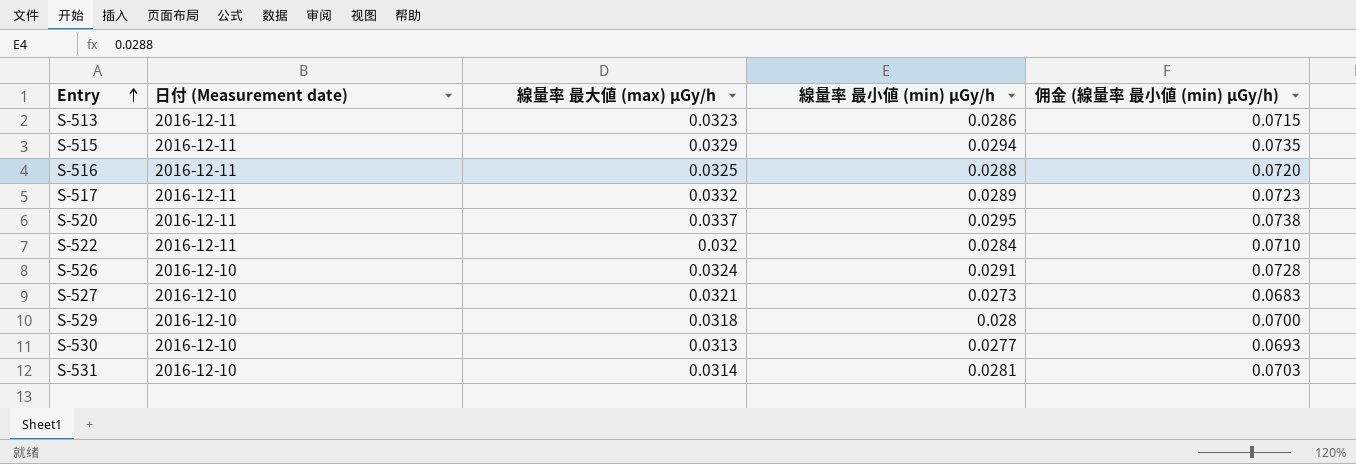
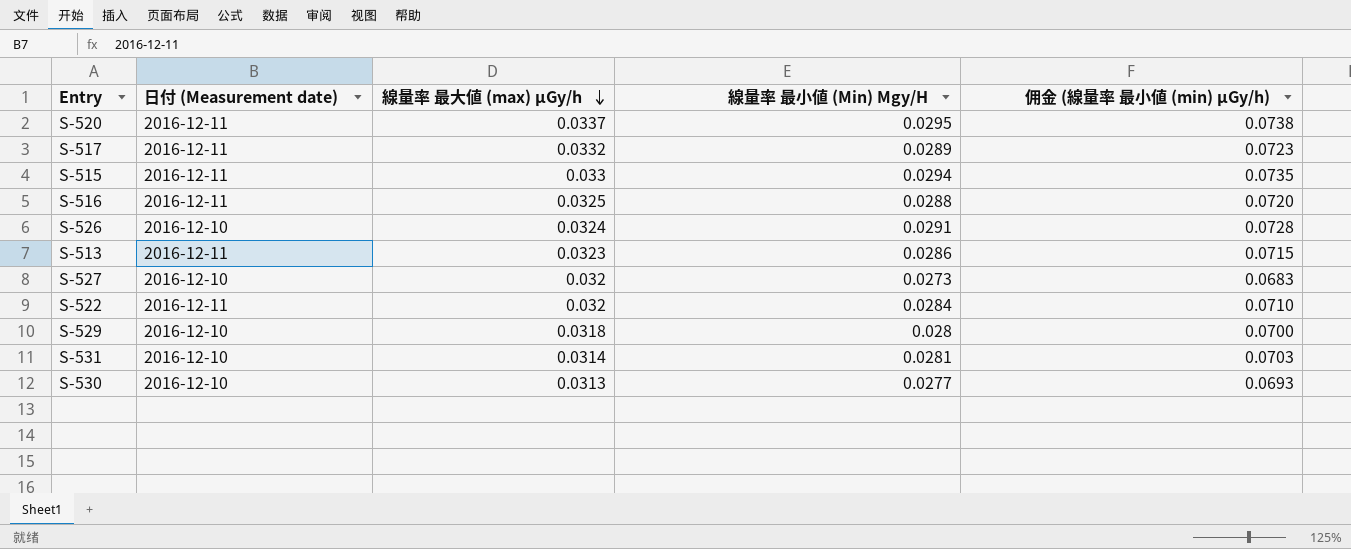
row order: Entry ascending -> 線量率 最大値 (max) μGy/h descending
column name: 線量率 最小値 (min) μGy/h -> 線量率 最小値 (Min) Μgy/H
S-515 | 線量率 最大値 (max) μGy/h: 0.0329 -> 0.033
S-527 | 線量率 最大値 (max) μGy/h: 0.0321 -> 0.032

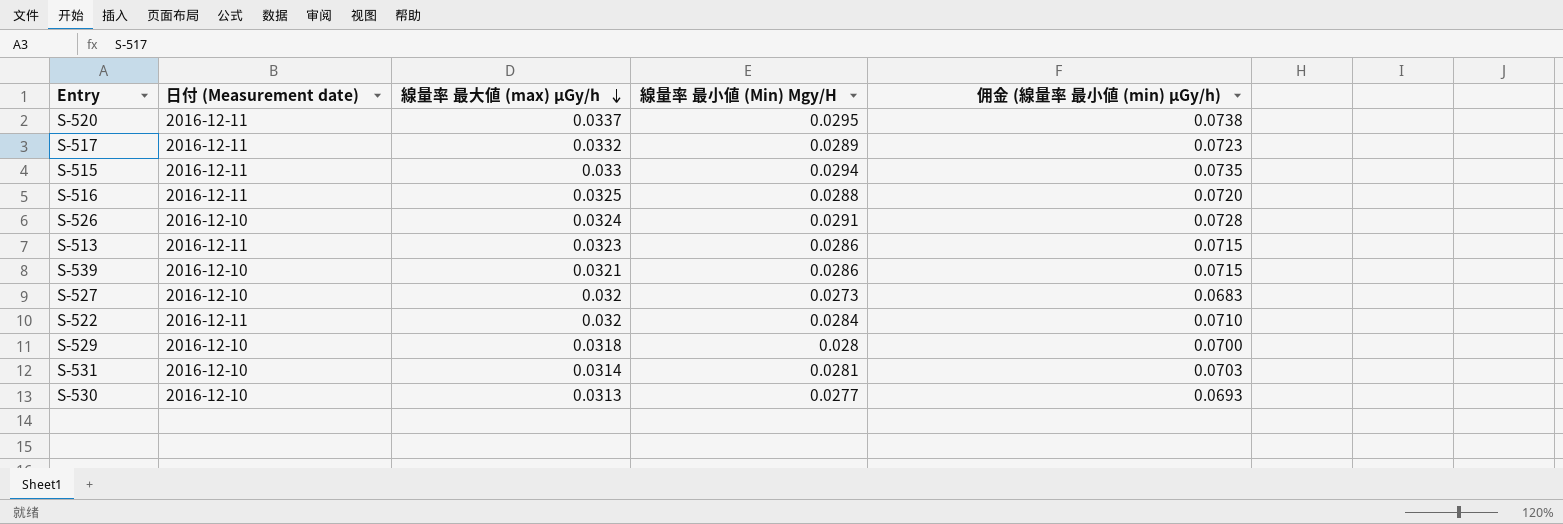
row S-539: none -> 2016-12-10 | 0.0321 | 0.0286 | 0.0715

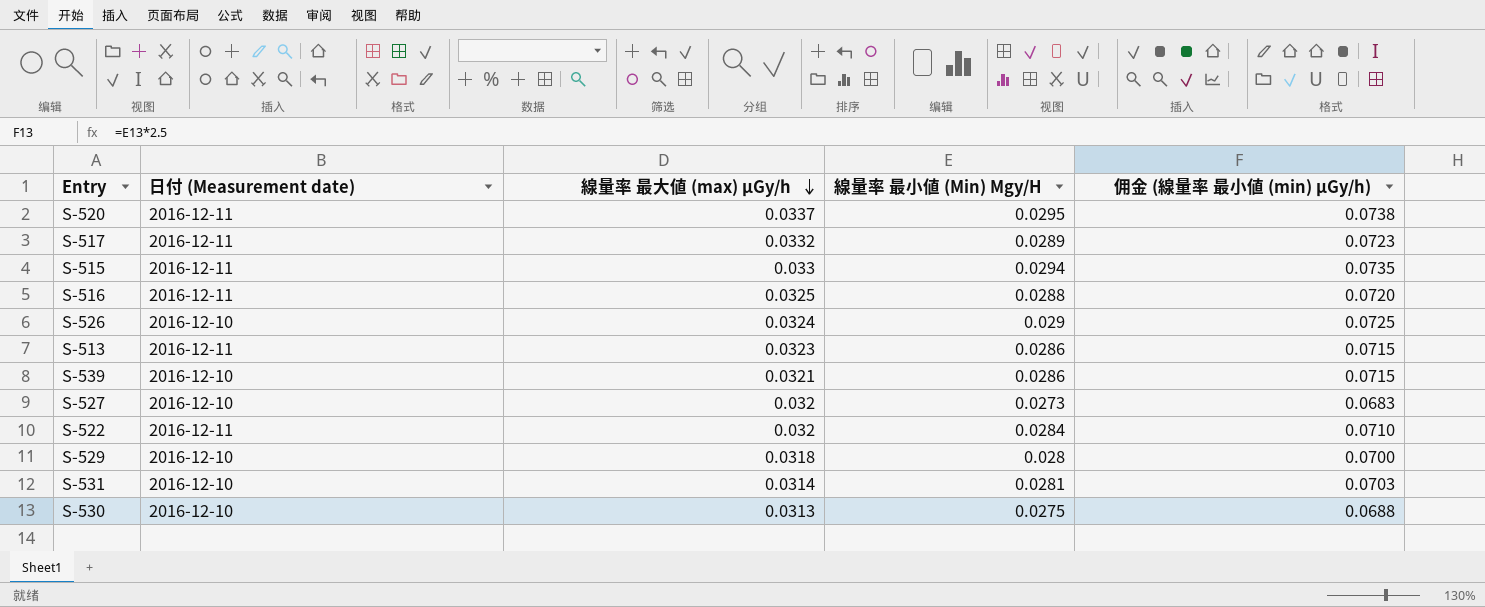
S-526 | 線量率 最小値 (Min) Μgy/H: 0.0291 -> 0.029
S-526 | 佣金 (線量率 最小値 (min) μGy/h): 0.0728 -> 0.0725
S-530 | 線量率 最小値 (Min) Μgy/H: 0.0277 -> 0.0275
S-530 | 佣金 (線量率 最小値 (min) μGy/h): 0.0693 -> 0.0688

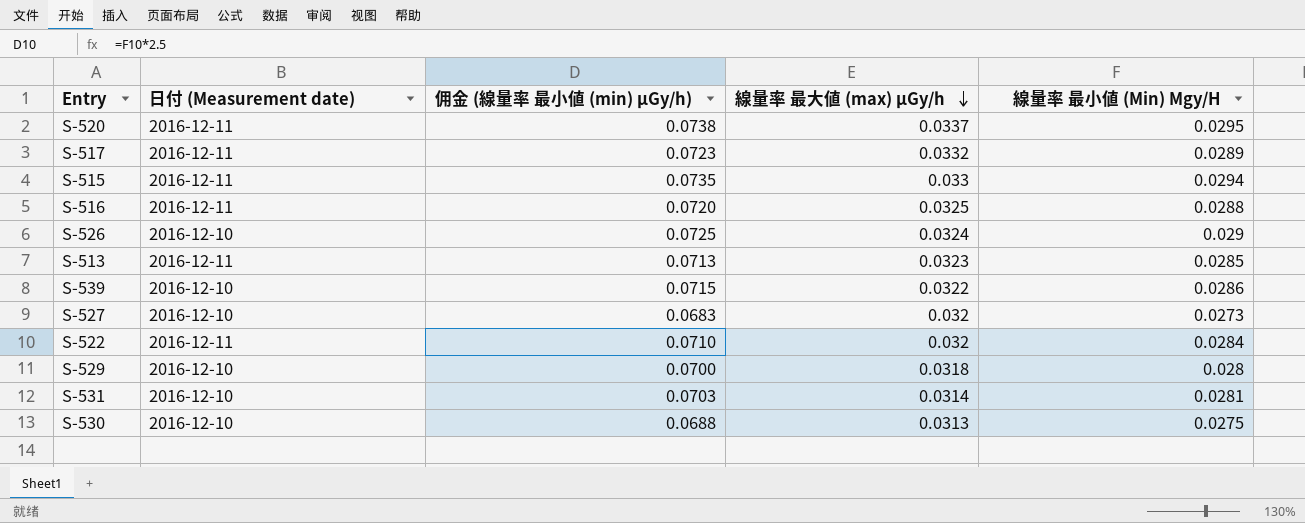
column 佣金 (線量率 最小値 (min) μGy/h) | position: 5 -> 3
S-513 | 佣金 (線量率 最小値 (min) μGy/h): 0.0715 -> 0.0713
S-513 | 線量率 最小値 (Min) Μgy/H: 0.0286 -> 0.0285
S-539 | 線量率 最大値 (max) μGy/h: 0.0321 -> 0.0322

